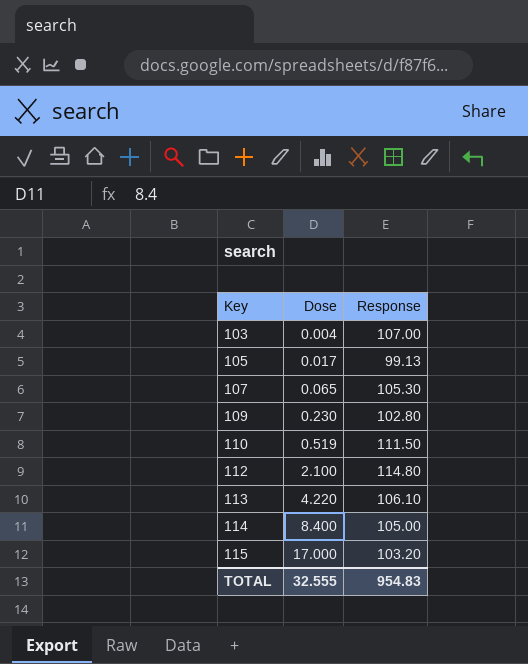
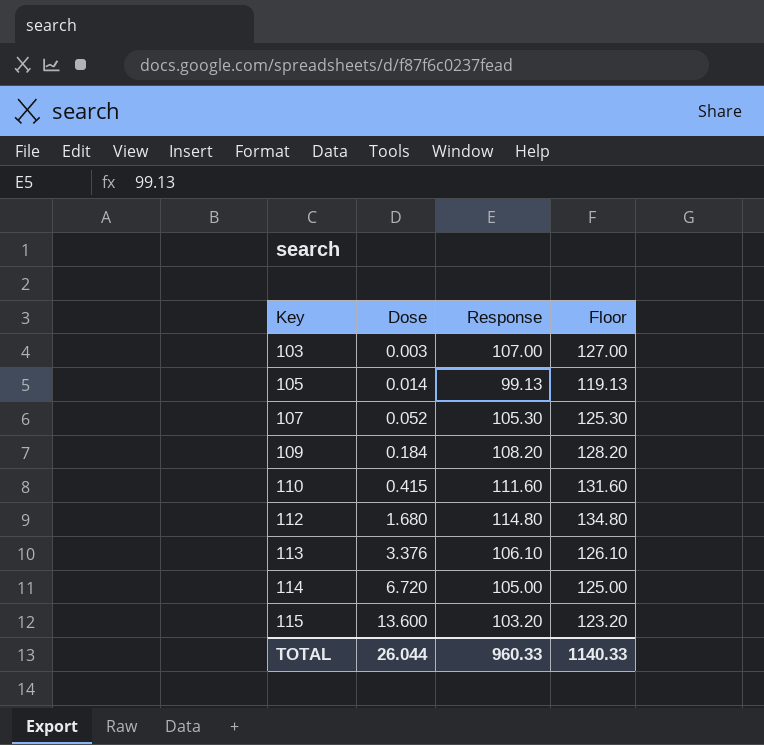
column Floor | formula: none -> [Response] + 20
103 | Dose: 0.004 -> 0.003
105 | Dose: 0.017 -> 0.014
107 | Dose: 0.065 -> 0.052
109 | Dose: 0.230 -> 0.184
109 | Response: 102.80 -> 108.20
110 | Dose: 0.519 -> 0.415
110 | Response: 111.50 -> 111.60
112 | Dose: 2.100 -> 1.680
113 | Dose: 4.220 -> 3.376
114 | Dose: 8.400 -> 6.720
115 | Dose: 17.000 -> 13.600
TOTAL | Dose: 32.555 -> 26.044
TOTAL | Response: 954.83 -> 960.33

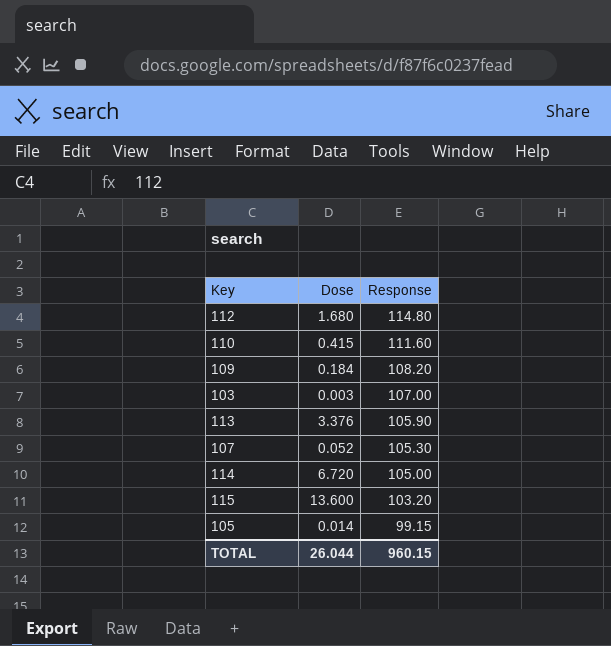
row order: Key ascending -> Response descending
column Floor | formula: [Response] + 20 -> none
113 | Response: 106.10 -> 105.90
105 | Response: 99.13 -> 99.15
TOTAL | Response: 960.33 -> 960.15

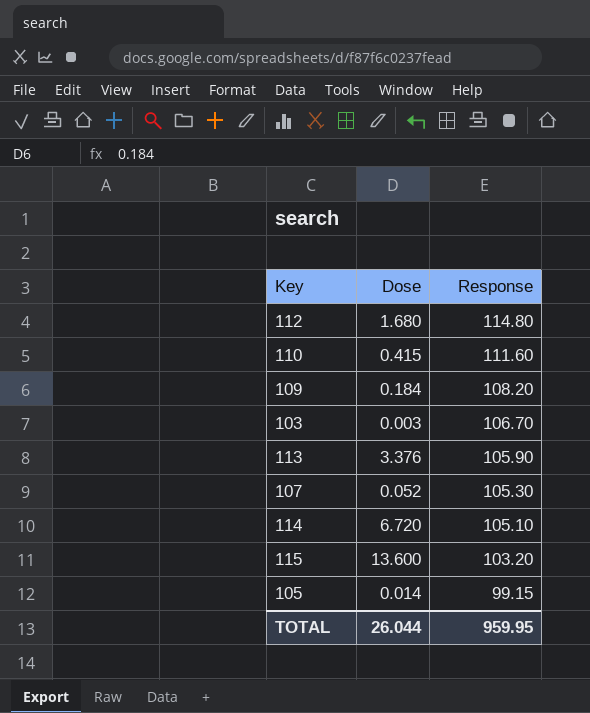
103 | Response: 107.00 -> 106.70
114 | Response: 105.00 -> 105.10
TOTAL | Response: 960.15 -> 959.95

